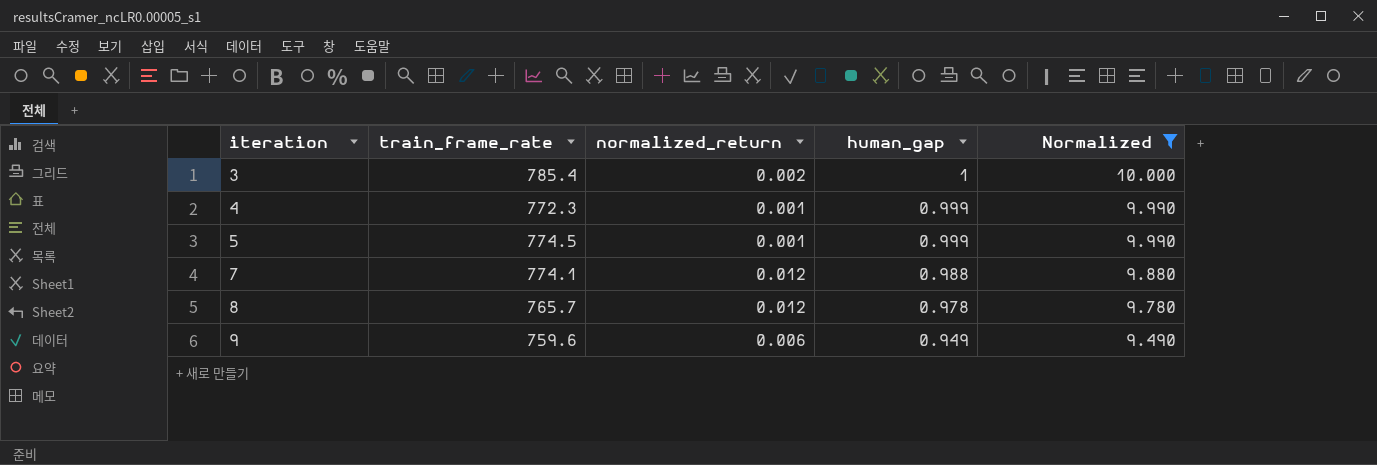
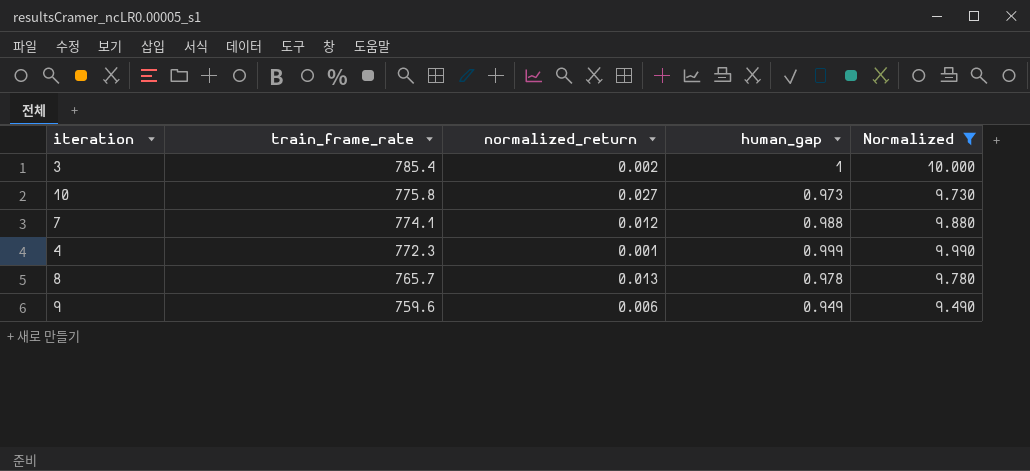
row order: iteration ascending -> train_frame_rate descending
row 5: 774.5 | 0.001 | 0.999 | 9.990 -> none
row 10: none -> 775.8 | 0.027 | 0.973 | 9.730
8 | normalized_return: 0.012 -> 0.013

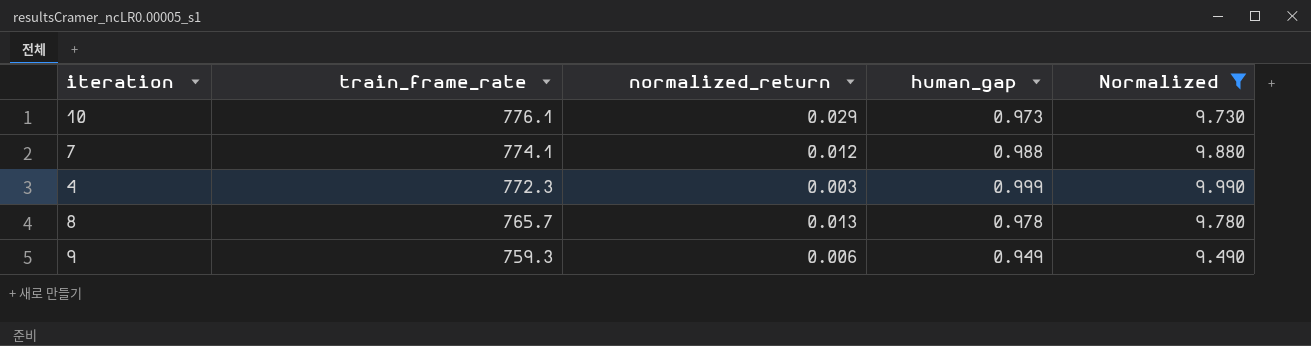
row 3: 785.4 | 0.002 | 1 | 10.000 -> none
10 | train_frame_rate: 775.8 -> 776.1
10 | normalized_return: 0.027 -> 0.029
4 | normalized_return: 0.001 -> 0.003
9 | train_frame_rate: 759.6 -> 759.3

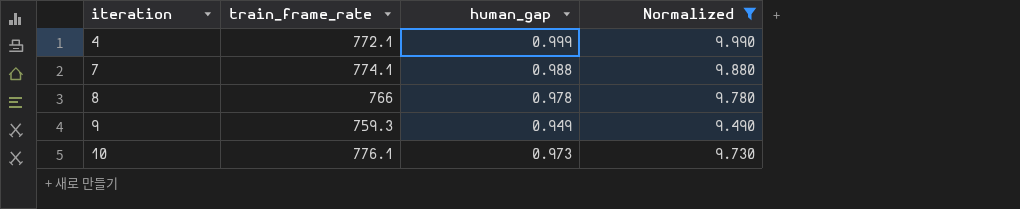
row order: train_frame_rate descending -> iteration ascending
column normalized_return | position: 3 -> none
4 | train_frame_rate: 772.3 -> 772.1
8 | train_frame_rate: 765.7 -> 766

